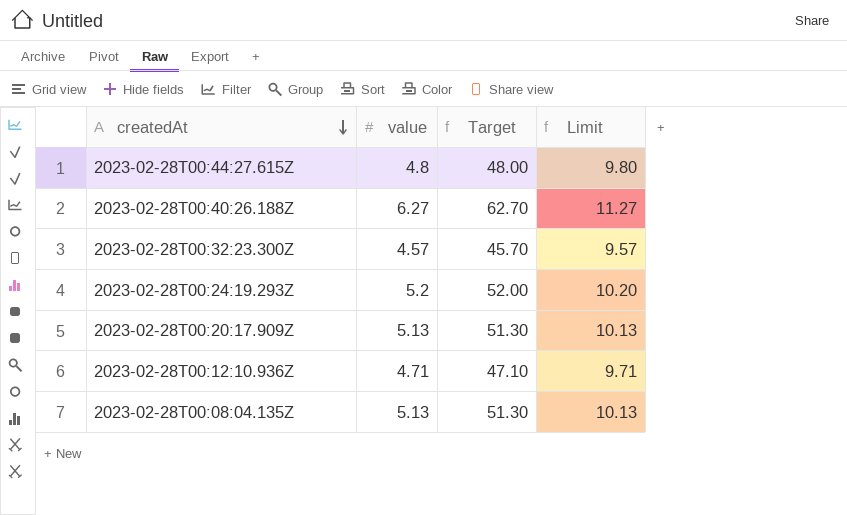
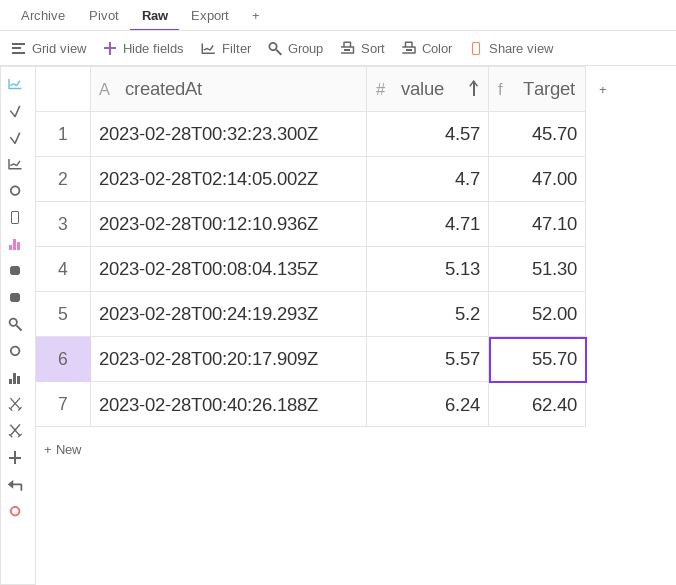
row order: createdAt descending -> value ascending
column Limit | formula: [value] + 5 -> none
row 2023-02-28T00:44:27.615Z: 4.8 | 48.00 | 9.80 -> none
row 2023-02-28T02:14:05.002Z: none -> 4.7 | 47.00
2023-02-28T00:20:17.909Z | value: 5.13 -> 5.57
2023-02-28T00:20:17.909Z | Target: 51.30 -> 55.70
2023-02-28T00:40:26.188Z | value: 6.27 -> 6.24
2023-02-28T00:40:26.188Z | Target: 62.70 -> 62.40

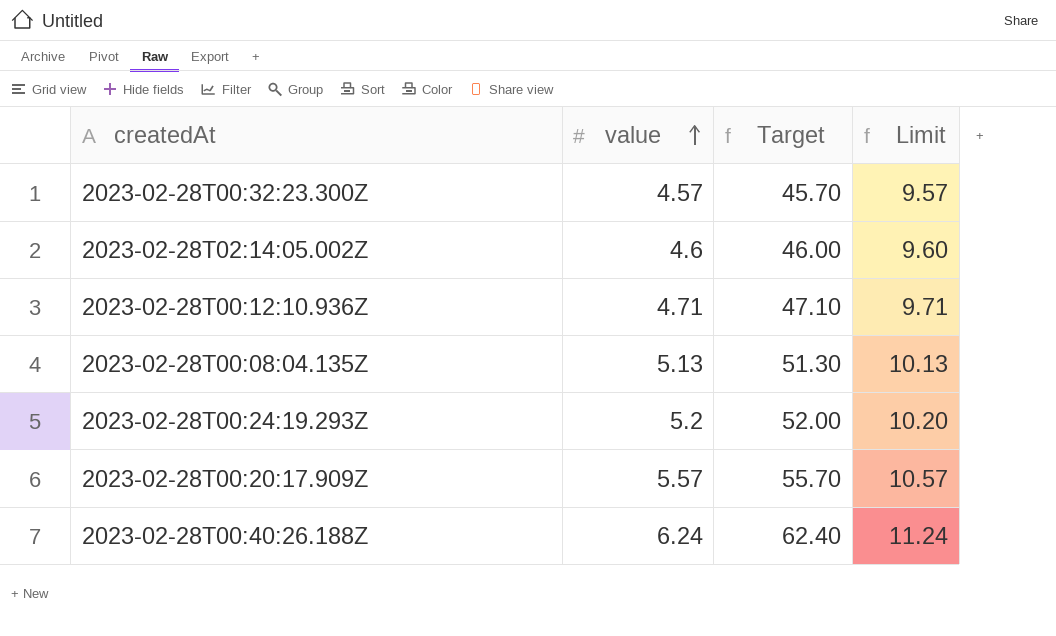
column Limit | formula: none -> [value] + 5
2023-02-28T02:14:05.002Z | value: 4.7 -> 4.6
2023-02-28T02:14:05.002Z | Target: 47.00 -> 46.00

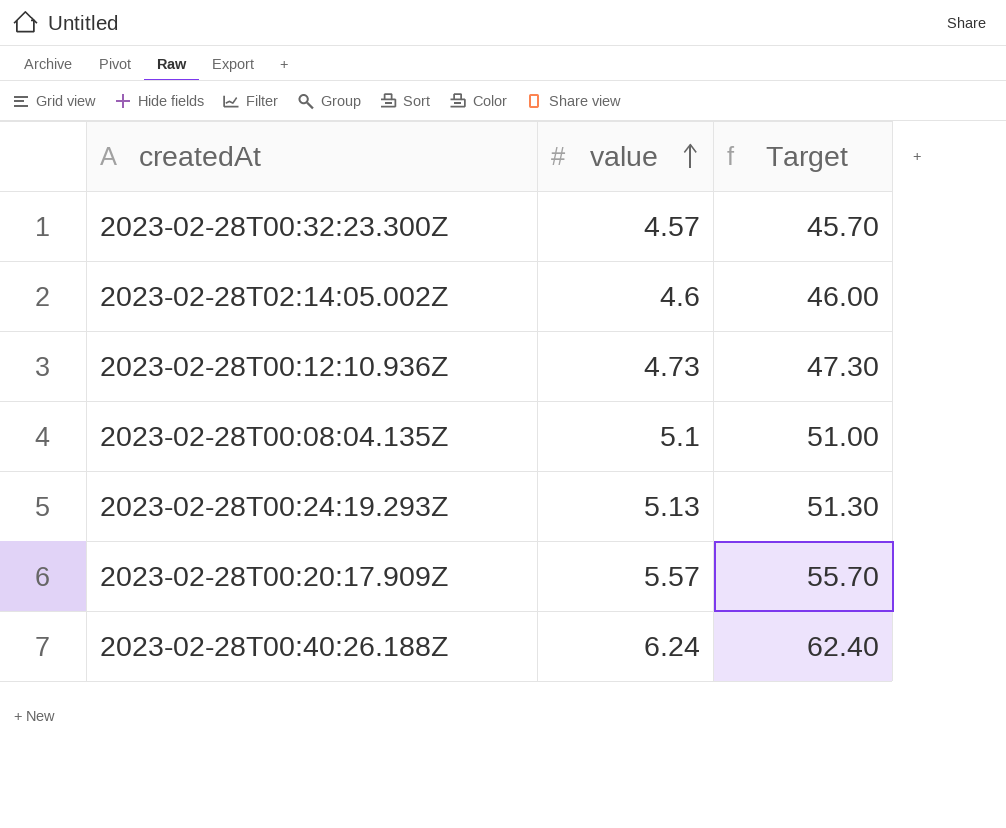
column Limit | formula: [value] + 5 -> none
2023-02-28T00:12:10.936Z | value: 4.71 -> 4.73
2023-02-28T00:12:10.936Z | Target: 47.10 -> 47.30
2023-02-28T00:08:04.135Z | value: 5.13 -> 5.1
2023-02-28T00:08:04.135Z | Target: 51.30 -> 51.00
2023-02-28T00:24:19.293Z | value: 5.2 -> 5.13
2023-02-28T00:24:19.293Z | Target: 52.00 -> 51.30

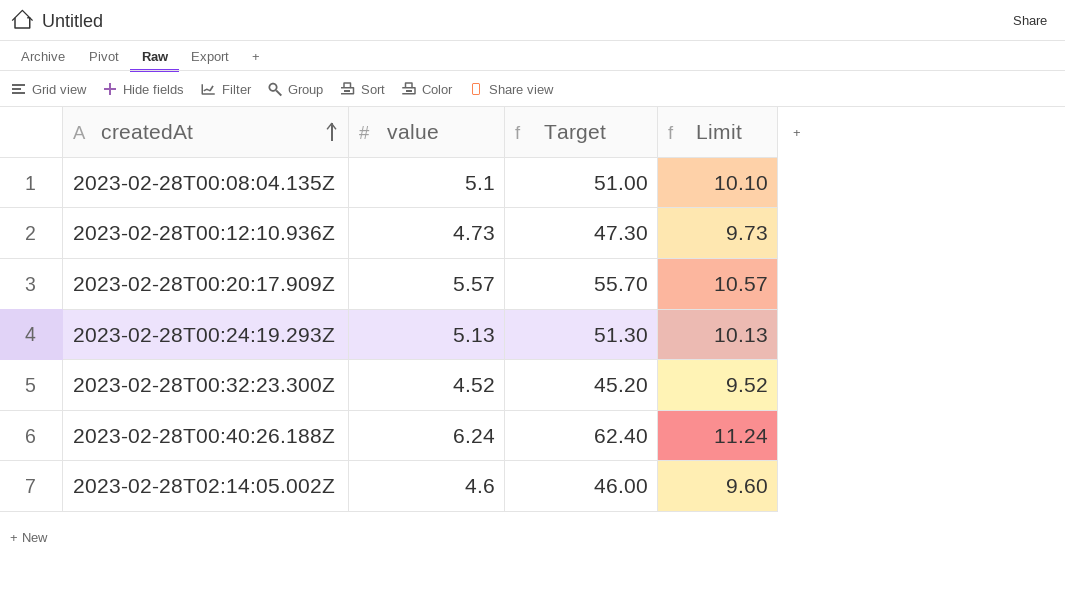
row order: value ascending -> createdAt ascending
column Limit | formula: none -> [value] + 5
2023-02-28T00:32:23.300Z | value: 4.57 -> 4.52
2023-02-28T00:32:23.300Z | Target: 45.70 -> 45.20

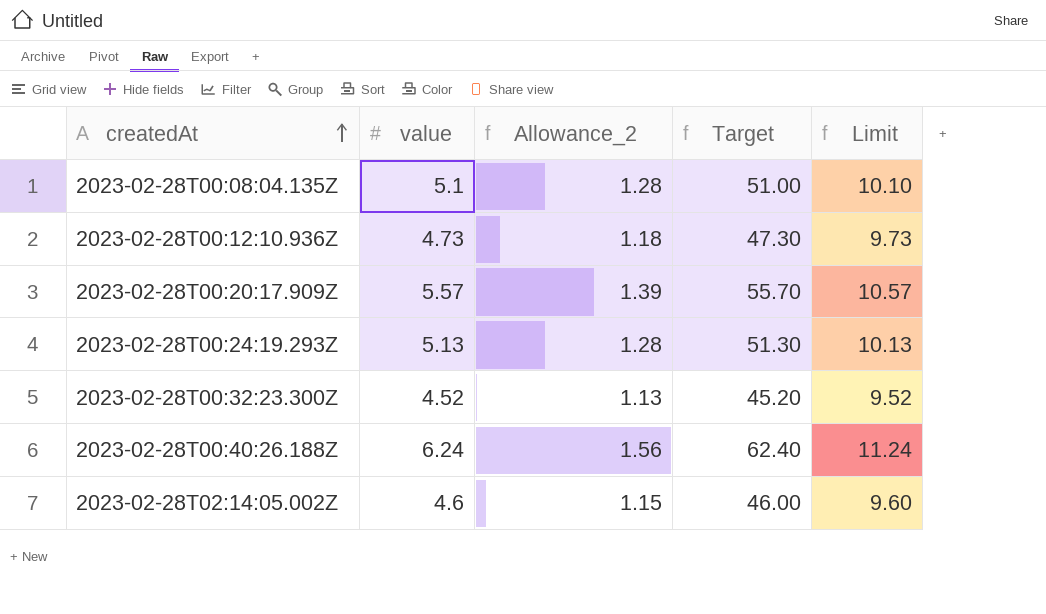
column Allowance_2 | formula: none -> [value] * 0.25

